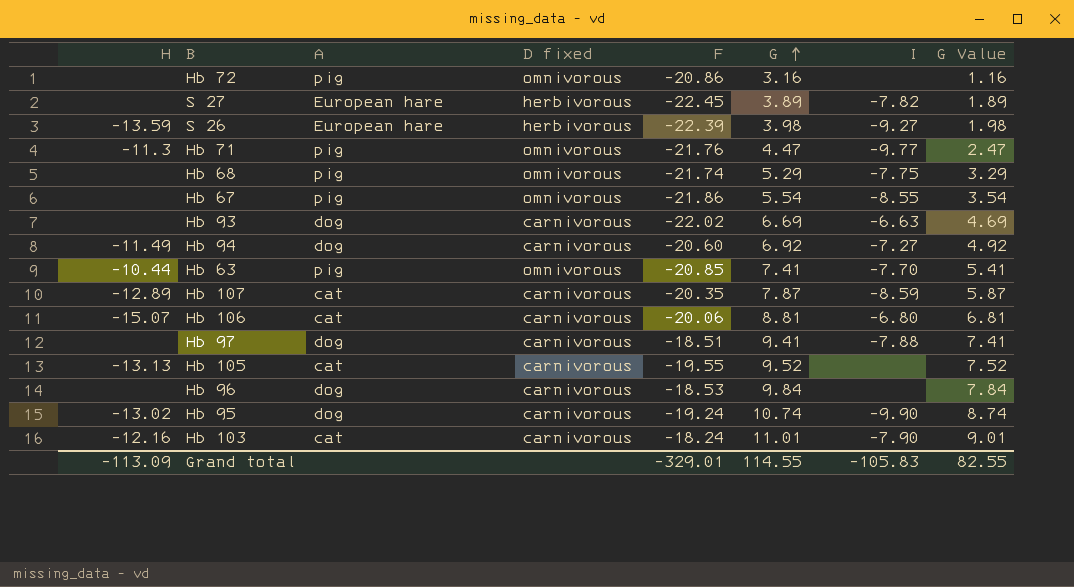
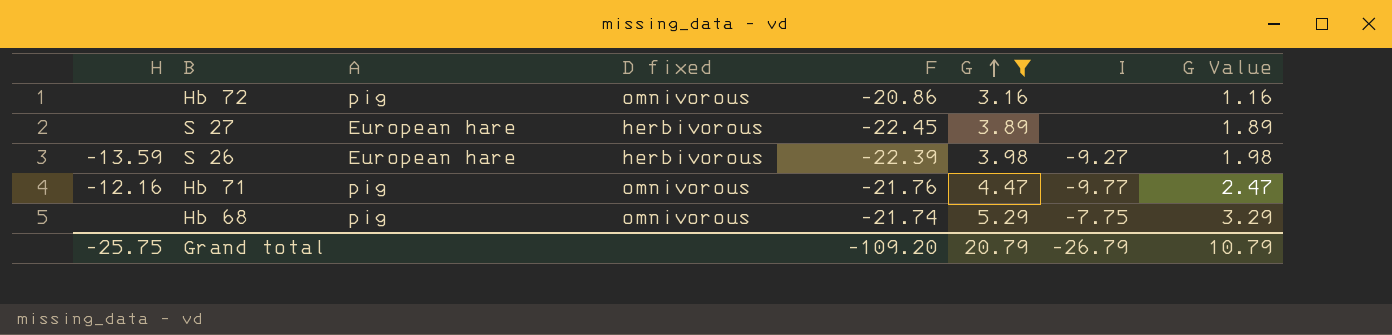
filter: none -> G <= 5.29
S 27 | I: -7.82 -> none
Hb 71 | H: -11.3 -> -12.16
Grand total | H: -113.09 -> -25.75
Grand total | F: -329.01 -> -109.20
Grand total | G: 114.55 -> 20.79
Grand total | I: -105.83 -> -26.79
Grand total | G Value: 82.55 -> 10.79

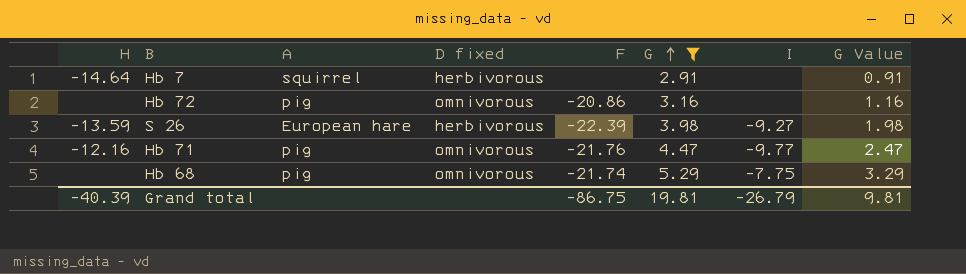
row S 27: none | European hare | herbivorous | -22.45 | 3.89 | none | 1.89 -> none
row Hb 7: none -> -14.64 | squirrel | herbivorous | none | 2.91 | none | 0.91
Grand total | H: -25.75 -> -40.39
Grand total | F: -109.20 -> -86.75
Grand total | G: 20.79 -> 19.81
Grand total | G Value: 10.79 -> 9.81

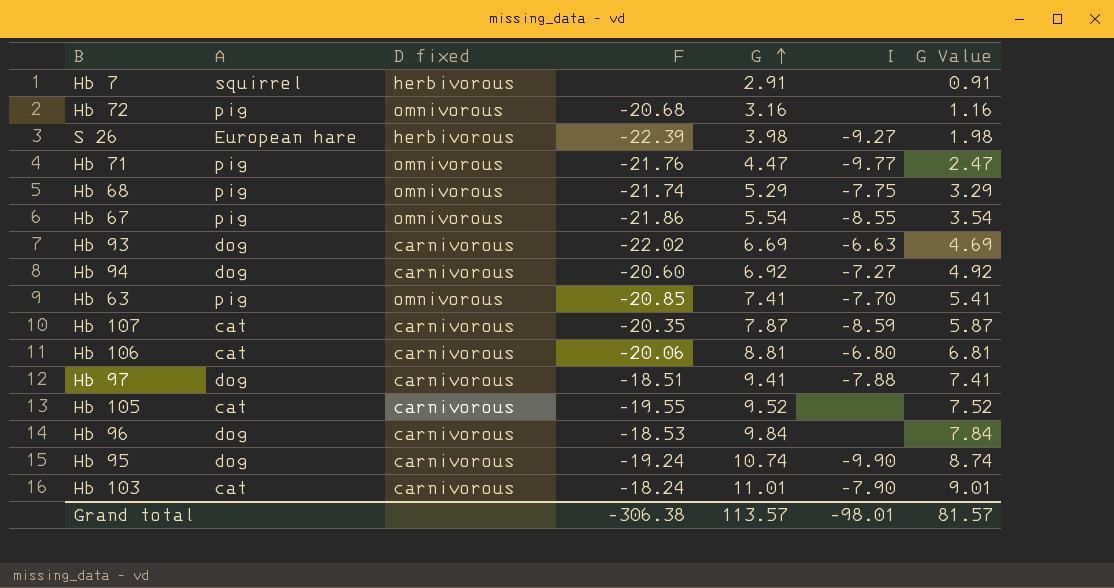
filter: G <= 5.29 -> none
column H | position: 1 -> none
Hb 72 | F: -20.86 -> -20.68
Grand total | F: -86.75 -> -306.38
Grand total | G: 19.81 -> 113.57
Grand total | I: -26.79 -> -98.01
Grand total | G Value: 9.81 -> 81.57

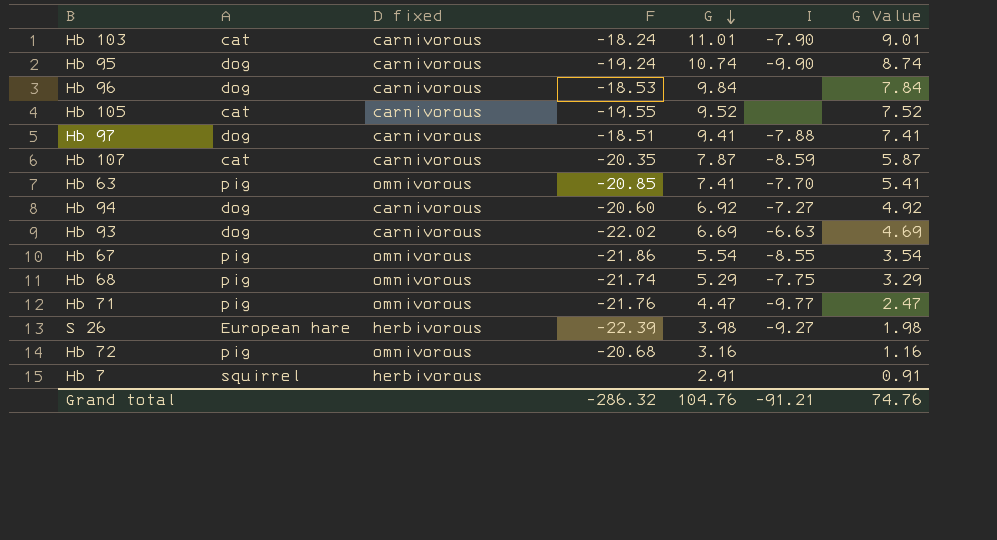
row order: G ascending -> G descending
row Hb 106: cat | carnivorous | -20.06 | 8.81 | -6.80 | 6.81 -> none
Grand total | F: -306.38 -> -286.32
Grand total | G: 113.57 -> 104.76
Grand total | I: -98.01 -> -91.21
Grand total | G Value: 81.57 -> 74.76

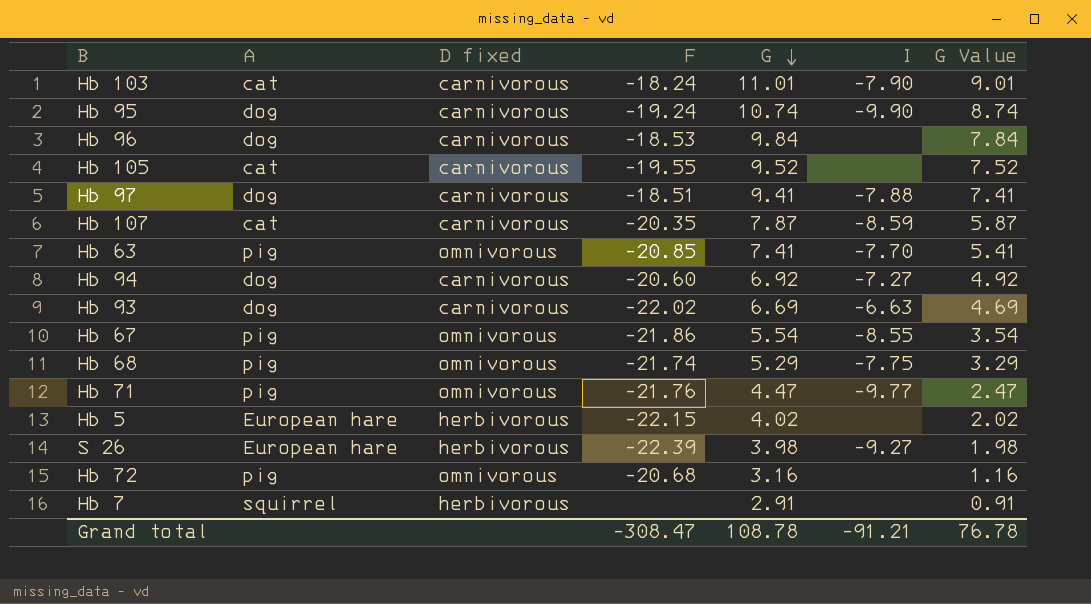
row Hb 5: none -> European hare | herbivorous | -22.15 | 4.02 | none | 2.02
Grand total | F: -286.32 -> -308.47
Grand total | G: 104.76 -> 108.78
Grand total | G Value: 74.76 -> 76.78

